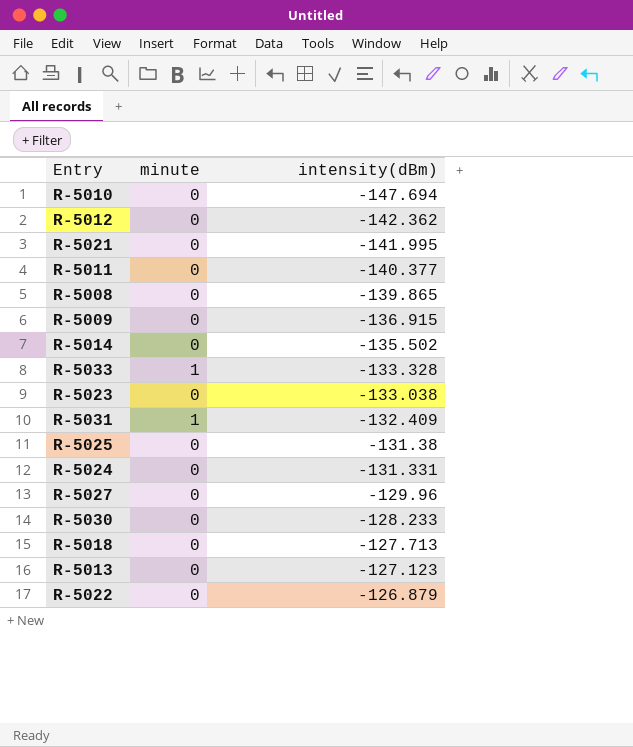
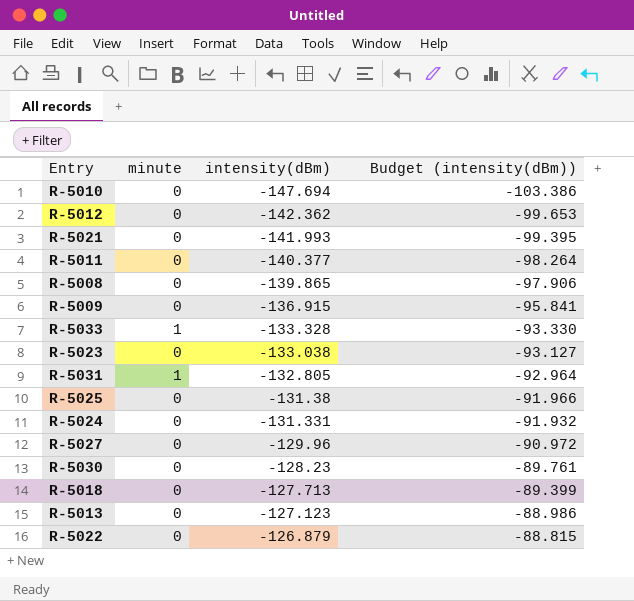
column Budget (intensity(dBm)) | formula: none -> [intensity(dBm)] * 0.7
row R-5014: 0 | -135.502 -> none
R-5021 | intensity(dBm): -141.995 -> -141.993
R-5031 | intensity(dBm): -132.409 -> -132.805
R-5030 | intensity(dBm): -128.233 -> -128.23

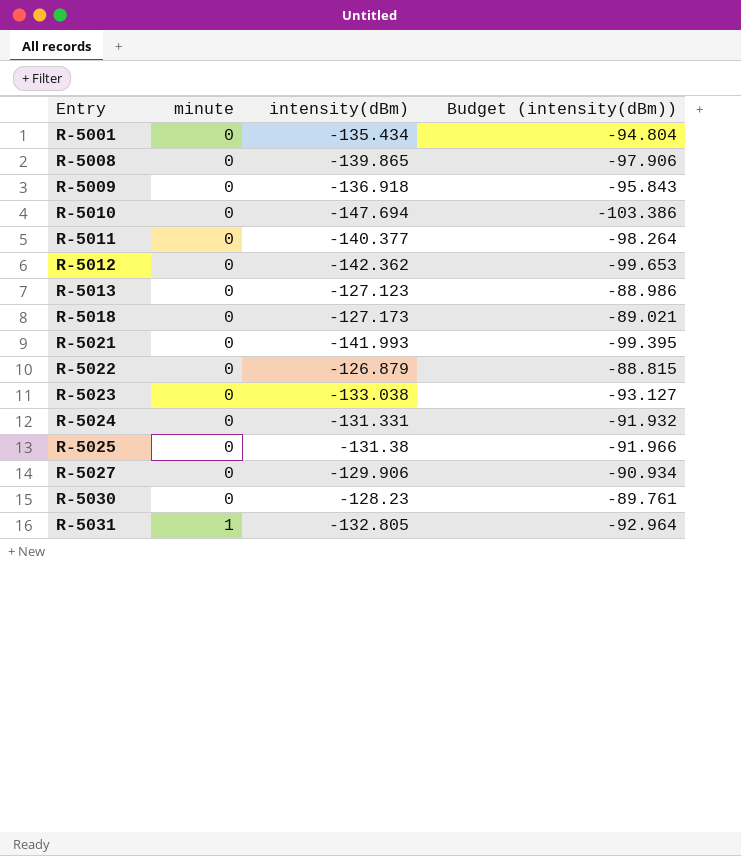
row order: intensity(dBm) ascending -> Entry ascending
row R-5033: 1 | -133.328 | -93.330 -> none
row R-5001: none -> 0 | -135.434 | -94.804
R-5009 | intensity(dBm): -136.915 -> -136.918
R-5009 | Budget (intensity(dBm)): -95.841 -> -95.843
R-5018 | intensity(dBm): -127.713 -> -127.173
R-5018 | Budget (intensity(dBm)): -89.399 -> -89.021
R-5027 | intensity(dBm): -129.96 -> -129.906
R-5027 | Budget (intensity(dBm)): -90.972 -> -90.934

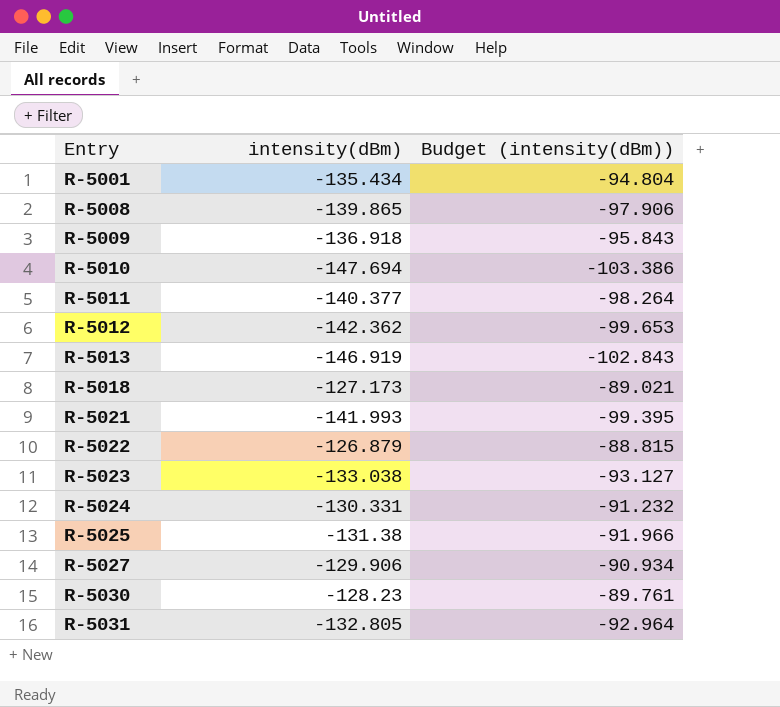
column minute | position: 2 -> none
R-5013 | intensity(dBm): -127.123 -> -146.919
R-5013 | Budget (intensity(dBm)): -88.986 -> -102.843
R-5024 | intensity(dBm): -131.331 -> -130.331
R-5024 | Budget (intensity(dBm)): -91.932 -> -91.232

